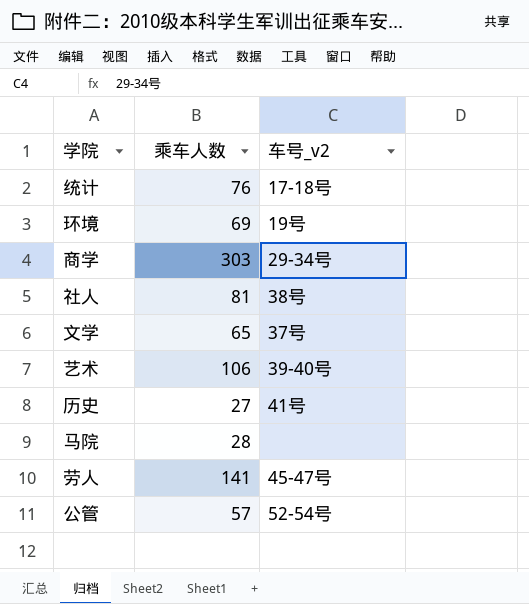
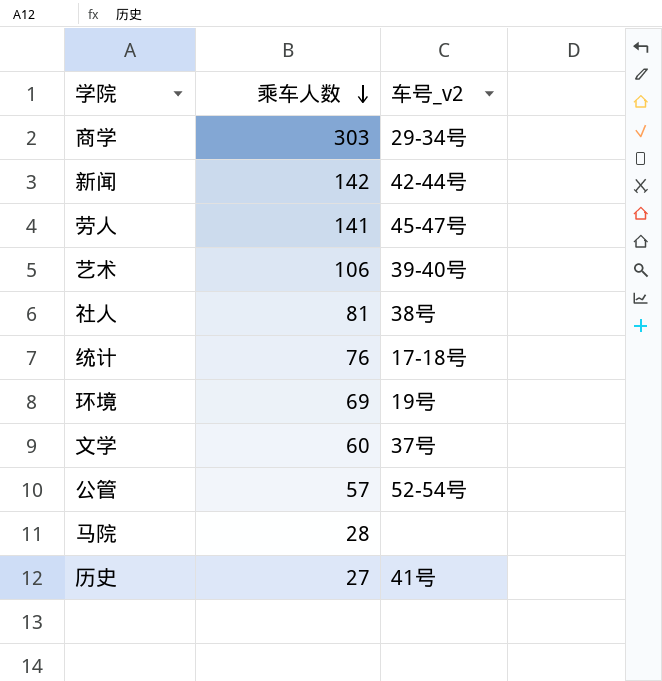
row order: none -> 乘车人数 descending
row 新闻: none -> 142 | 42-44号
文学 | 乘车人数: 65 -> 60

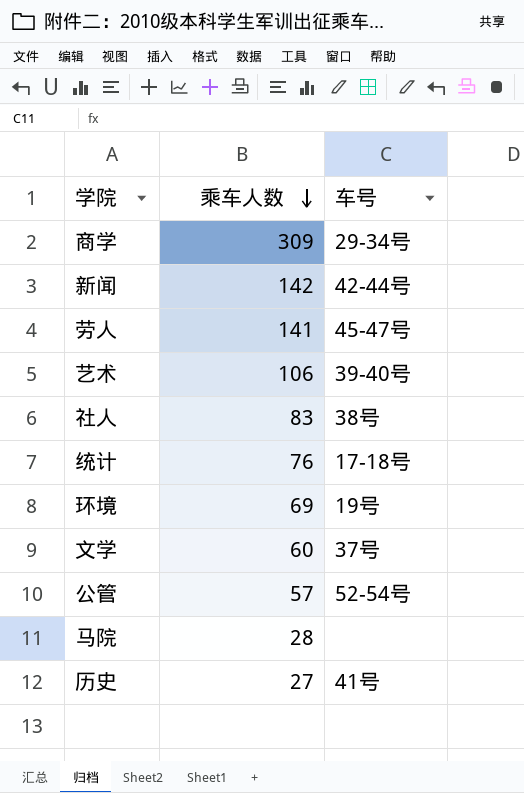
column name: 车号_v2 -> 车号
商学 | 乘车人数: 303 -> 309
社人 | 乘车人数: 81 -> 83

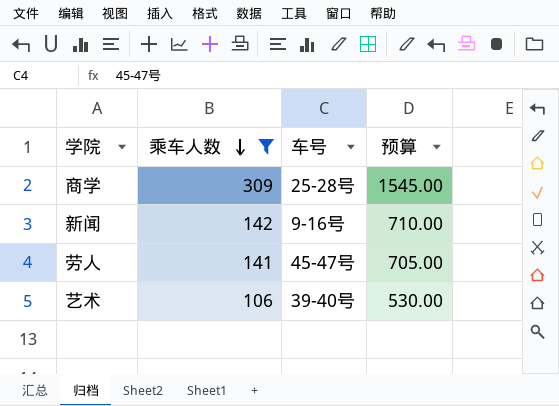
filter: none -> 乘车人数 >= 106
column 预算 | formula: none -> [乘车人数] * 5
商学 | 车号: 29-34号 -> 25-28号
新闻 | 车号: 42-44号 -> 9-16号

